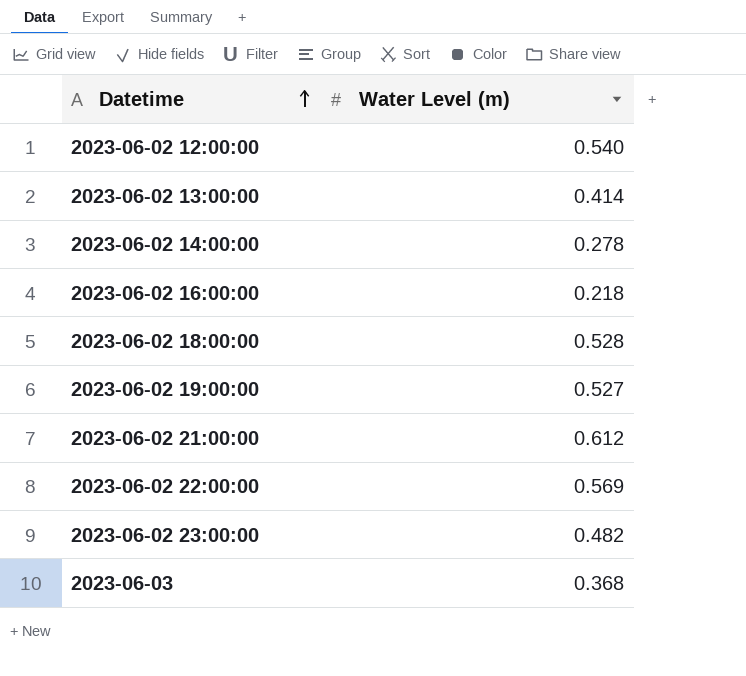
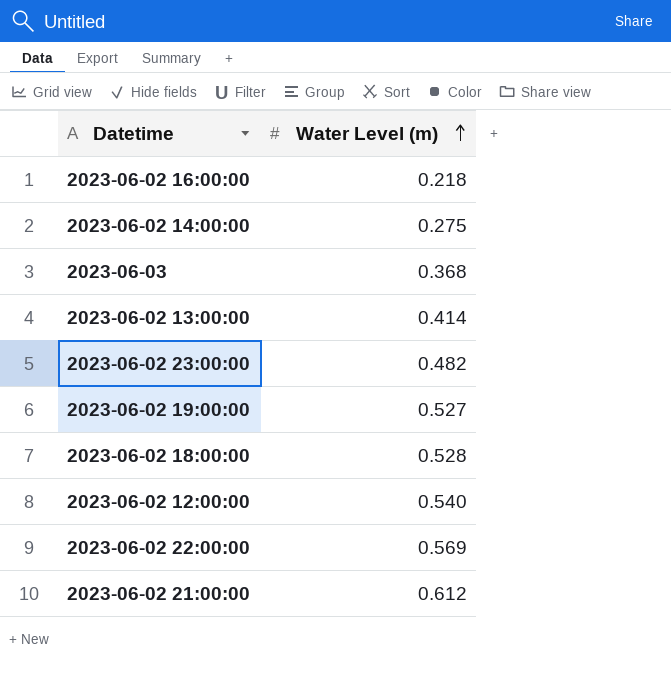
row order: Datetime ascending -> Water Level (m) ascending
2023-06-02 14:00:00 | Water Level (m): 0.278 -> 0.275

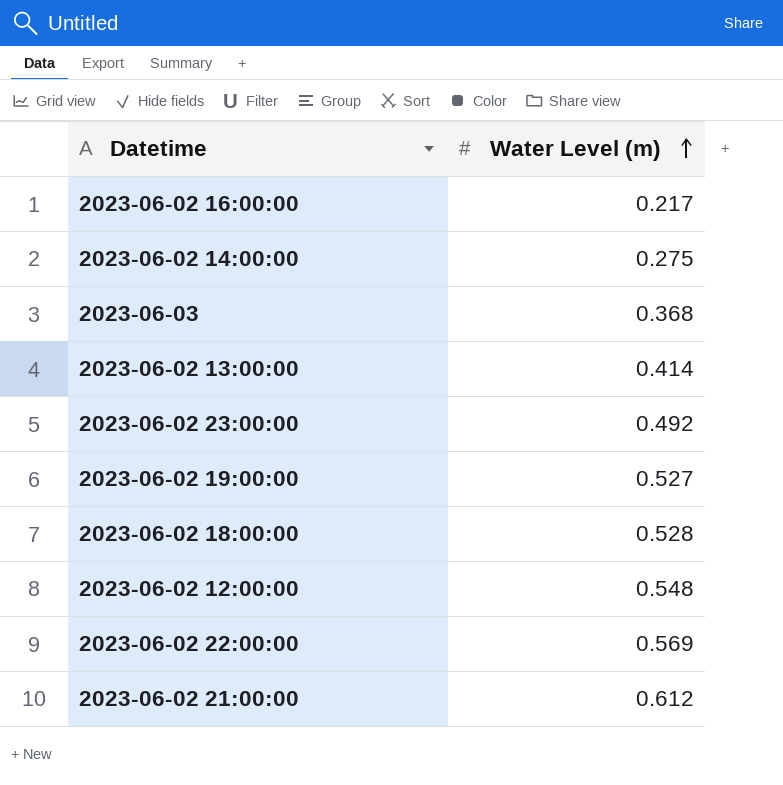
2023-06-02 16:00:00 | Water Level (m): 0.218 -> 0.217
2023-06-02 23:00:00 | Water Level (m): 0.482 -> 0.492
2023-06-02 12:00:00 | Water Level (m): 0.540 -> 0.548

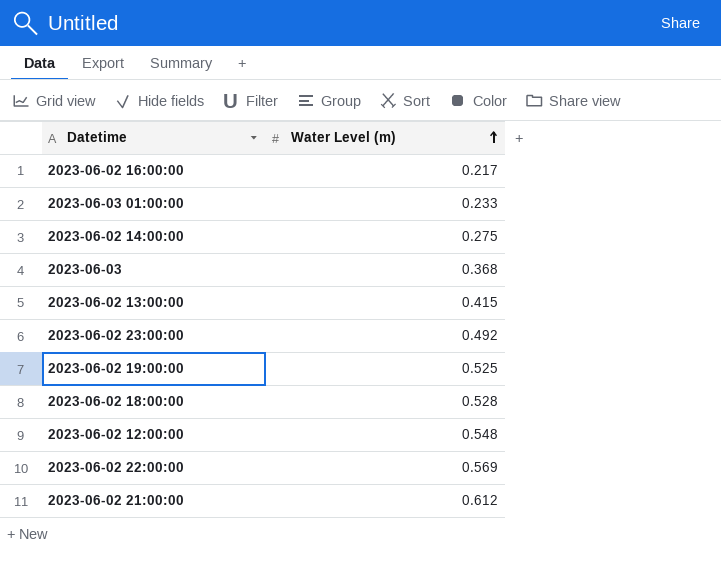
row 2023-06-03 01:00:00: none -> 0.233
2023-06-02 13:00:00 | Water Level (m): 0.414 -> 0.415
2023-06-02 19:00:00 | Water Level (m): 0.527 -> 0.525

